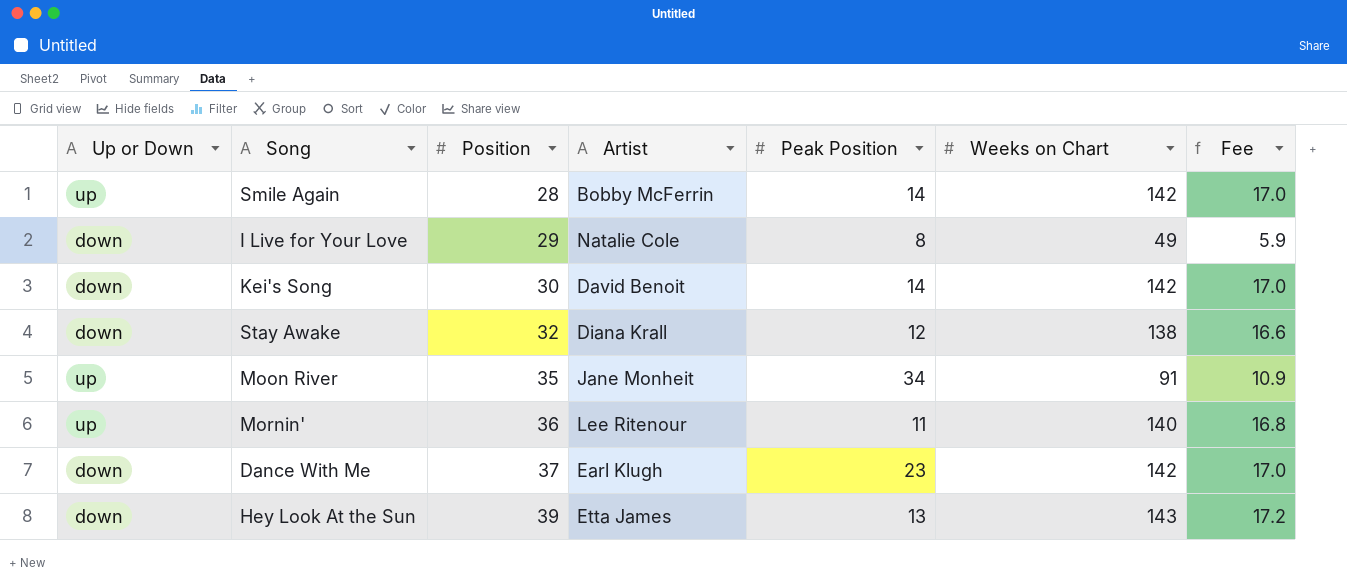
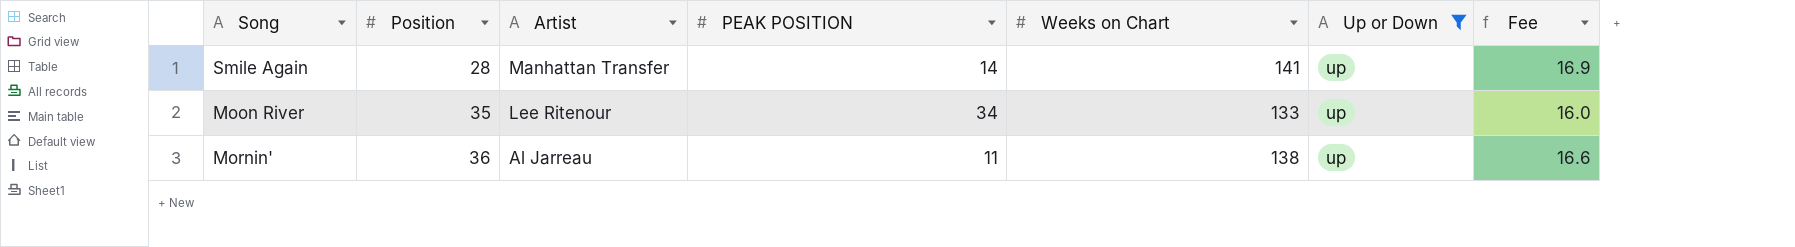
filter: none -> Up or Down = up
column name: Peak Position -> PEAK POSITION
column Up or Down | position: 1 -> 6
Smile Again | Artist: Bobby McFerrin -> Manhattan Transfer
Smile Again | Weeks on Chart: 142 -> 141
Smile Again | Fee: 17.0 -> 16.9
Moon River | Artist: Jane Monheit -> Lee Ritenour
Moon River | Weeks on Chart: 91 -> 133
Moon River | Fee: 10.9 -> 16.0
Mornin' | Artist: Lee Ritenour -> Al Jarreau
Mornin' | Weeks on Chart: 140 -> 138
Mornin' | Fee: 16.8 -> 16.6

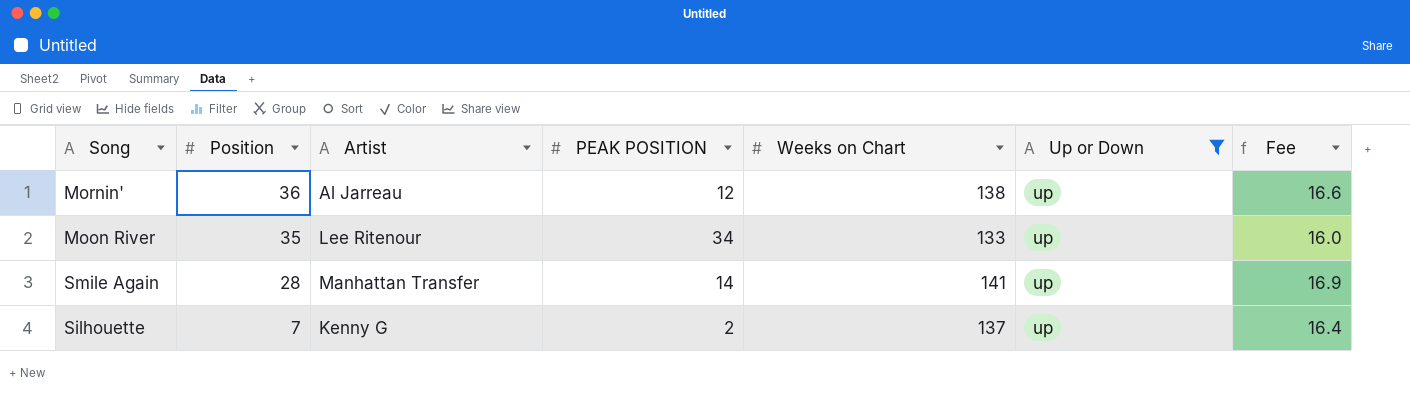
row order: Position ascending -> Position descending
Mornin' | PEAK POSITION: 11 -> 12
row Silhouette: none -> 7 | Kenny G | 2 | 137 | up | 16.4

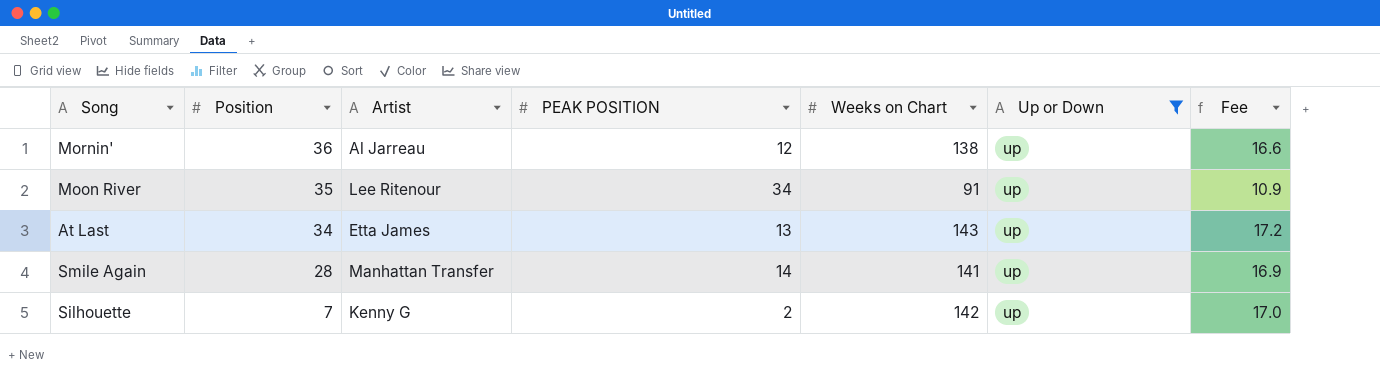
Moon River | Weeks on Chart: 133 -> 91
Moon River | Fee: 16.0 -> 10.9
row At Last: none -> 34 | Etta James | 13 | 143 | up | 17.2
Silhouette | Weeks on Chart: 137 -> 142
Silhouette | Fee: 16.4 -> 17.0

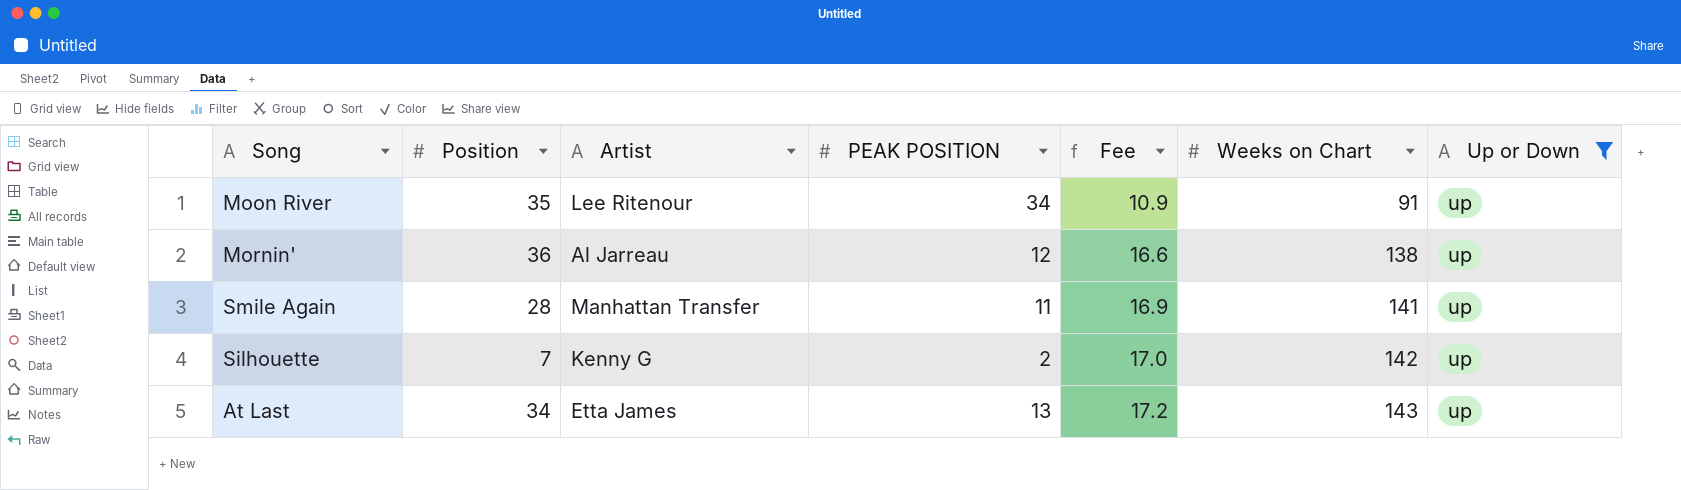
row order: Position descending -> Fee ascending
column Fee | position: 7 -> 5
Smile Again | PEAK POSITION: 14 -> 11

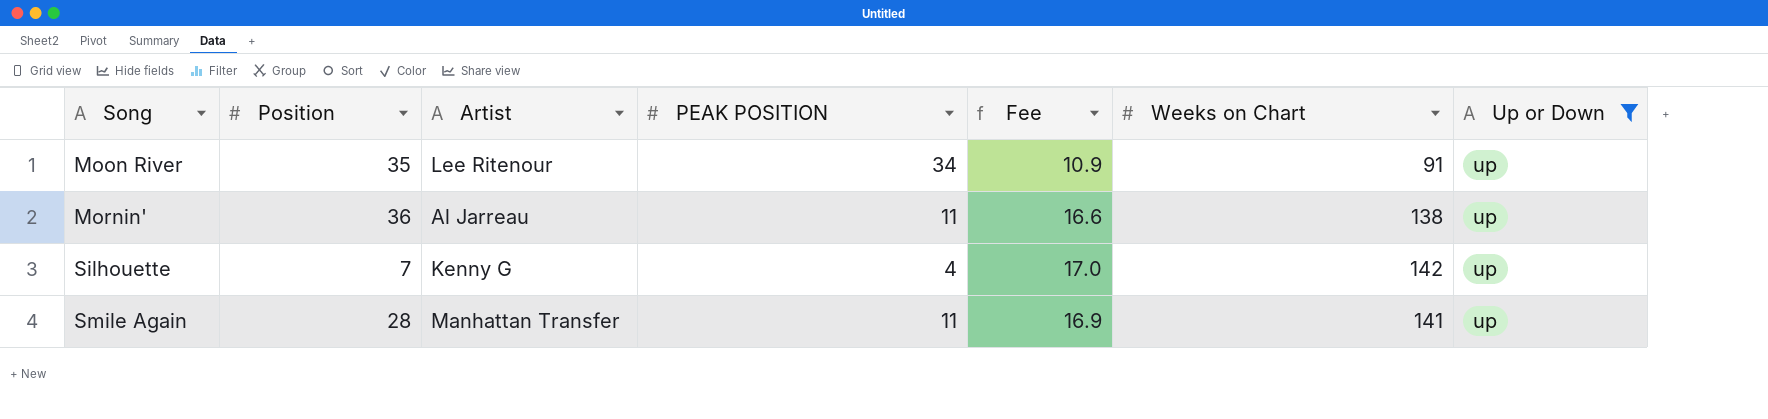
row order: Fee ascending -> Song ascending
row At Last: 34 | Etta James | 13 | 17.2 | 143 | up -> none
Mornin' | PEAK POSITION: 12 -> 11
Silhouette | PEAK POSITION: 2 -> 4

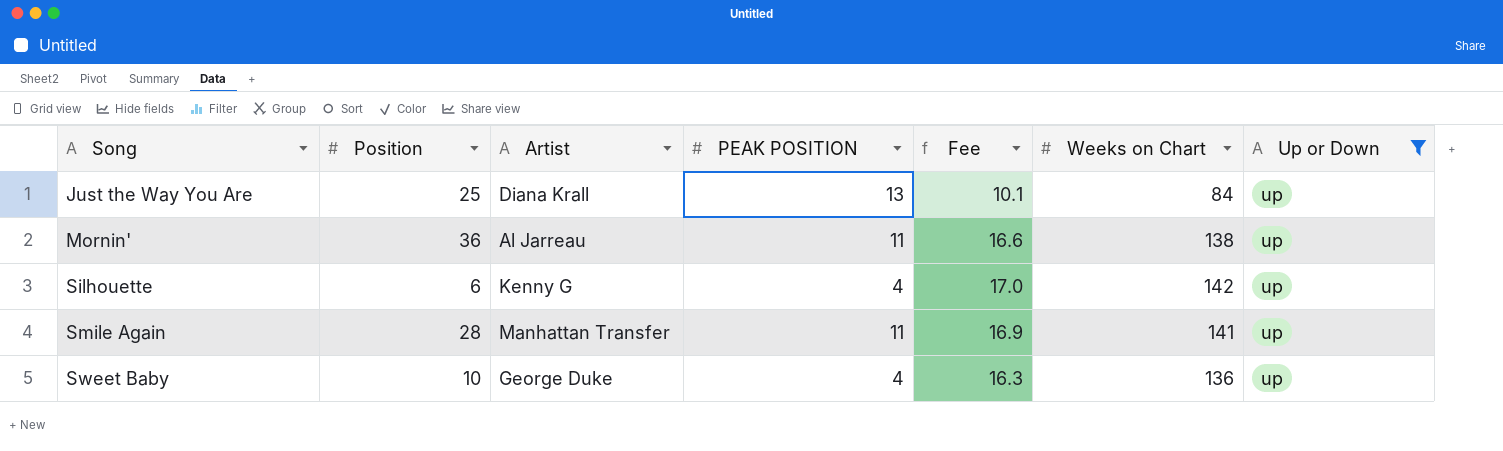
row Moon River: 35 | Lee Ritenour | 34 | 10.9 | 91 | up -> none
row Just the Way You Are: none -> 25 | Diana Krall | 13 | 10.1 | 84 | up
Silhouette | Position: 7 -> 6
row Sweet Baby: none -> 10 | George Duke | 4 | 16.3 | 136 | up

